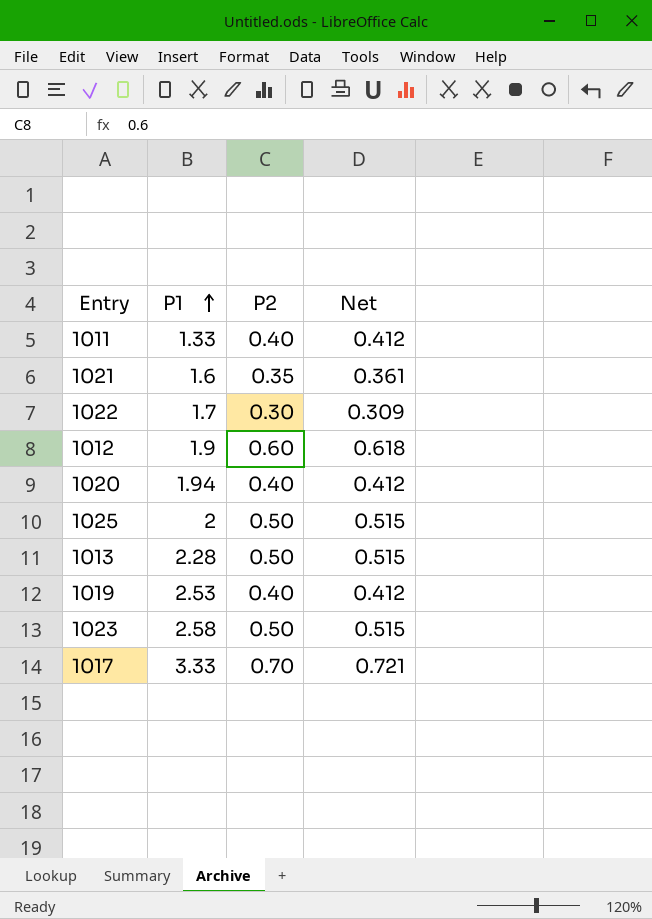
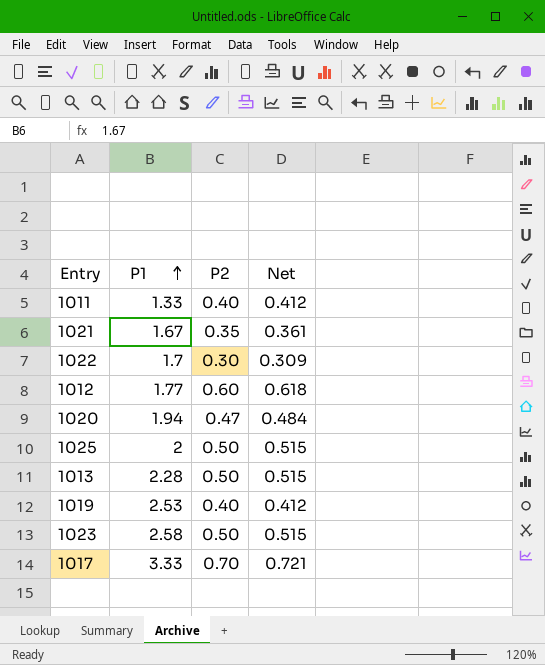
1021 | P1: 1.6 -> 1.67
1012 | P1: 1.9 -> 1.77
1020 | P2: 0.40 -> 0.47
1020 | Net: 0.412 -> 0.484

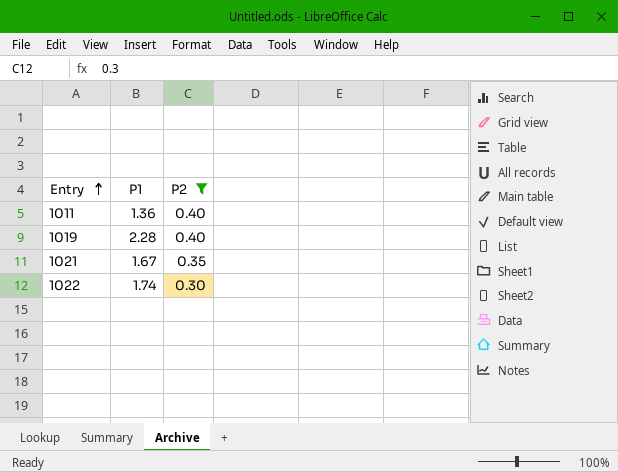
filter: none -> P2 <= 0.40
row order: P1 ascending -> Entry ascending
column Net | formula: [P2] * 1.03 -> none
1011 | P1: 1.33 -> 1.36
1019 | P1: 2.53 -> 2.28
1022 | P1: 1.7 -> 1.74

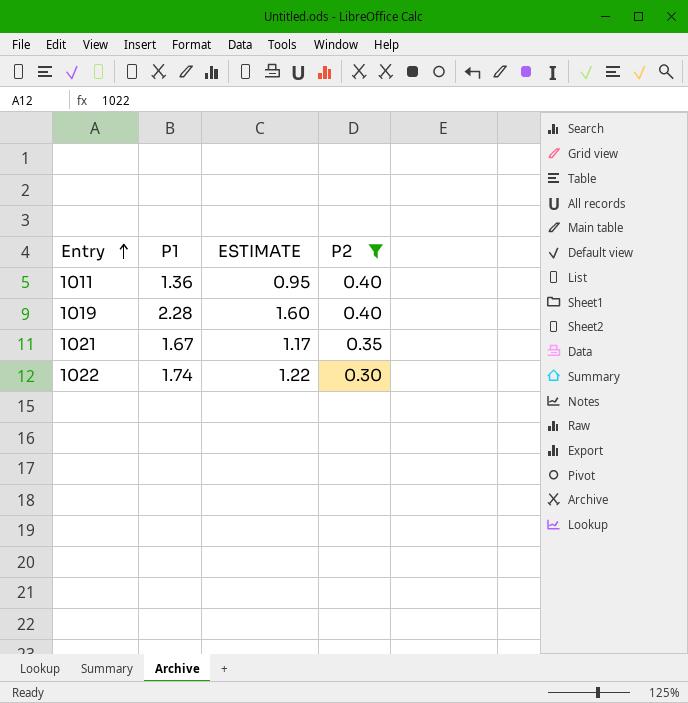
column ESTIMATE | formula: none -> [P1] * 0.7

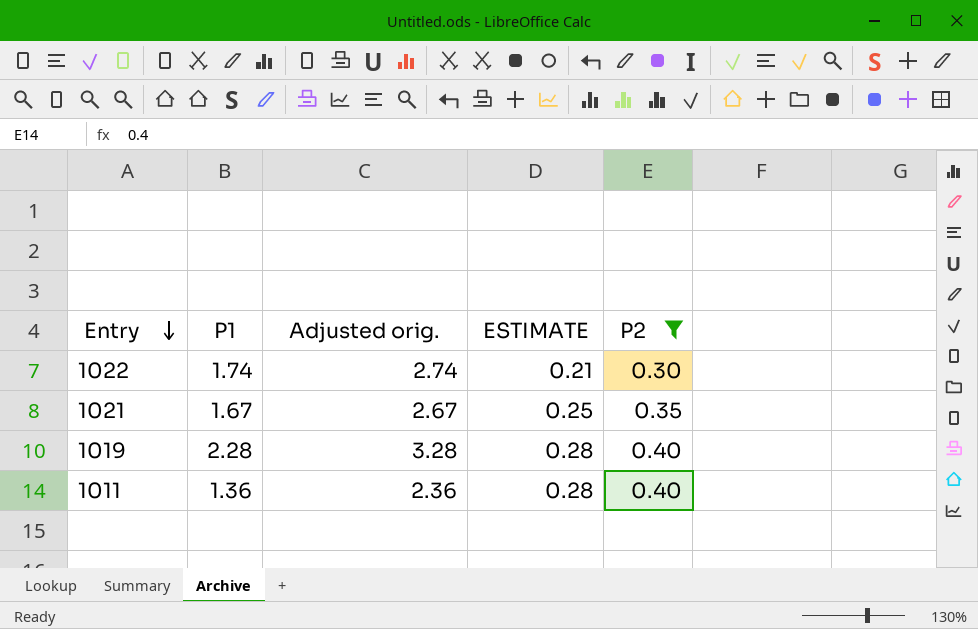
row order: Entry ascending -> Entry descending
column Adjusted orig. | formula: none -> [P1] + 1
column ESTIMATE | formula: [P1] * 0.7 -> [P2] * 0.7

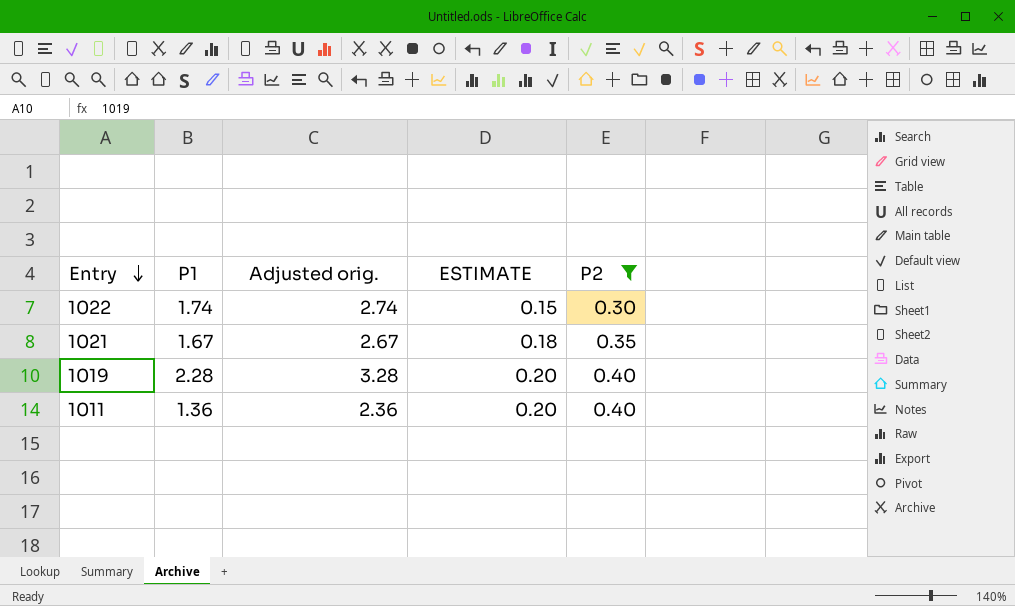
column ESTIMATE | formula: [P2] * 0.7 -> [P2] * 0.5

